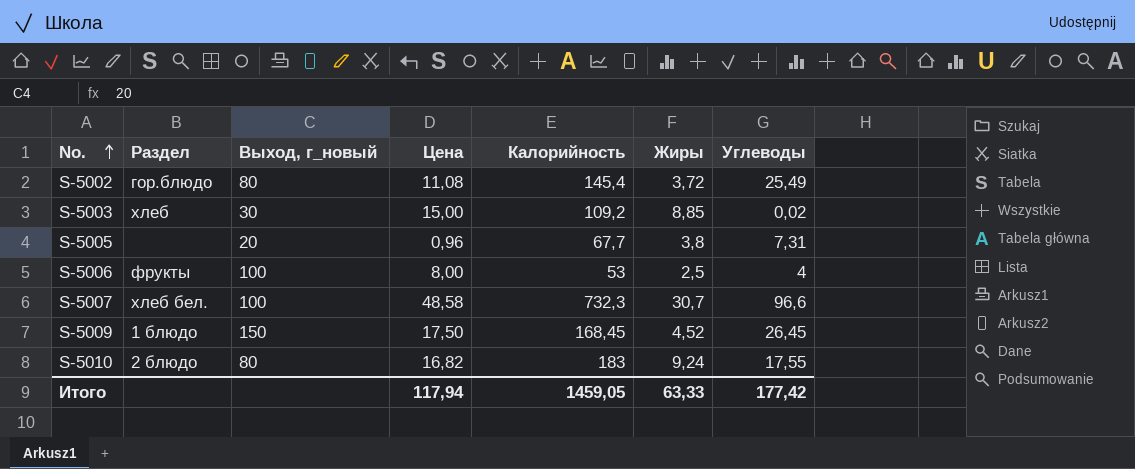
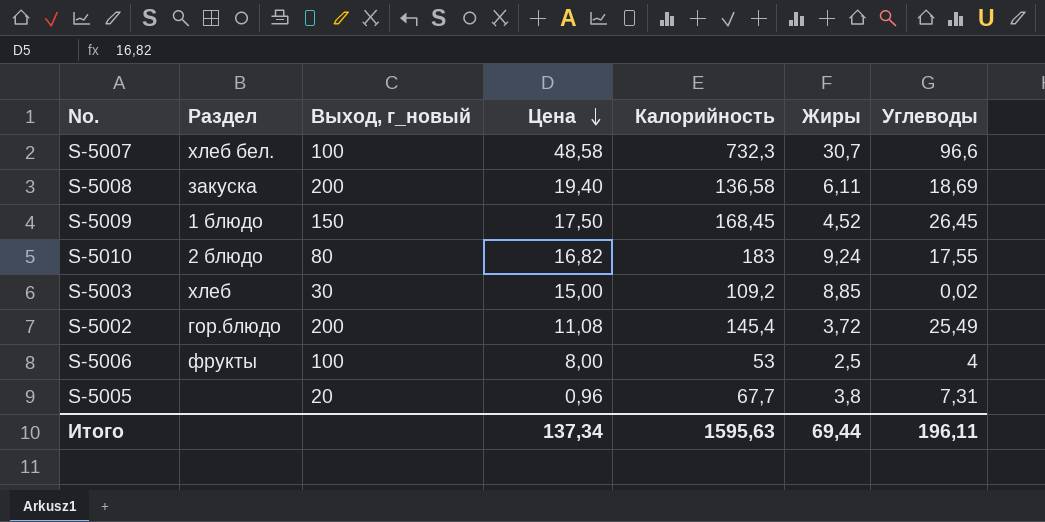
row order: No. ascending -> Цена descending
row S-5008: none -> закуска | 200 | 19,40 | 136,58 | 6,11 | 18,69
S-5002 | Выход, г_новый: 80 -> 200
Итого | Цена: 117,94 -> 137,34
Итого | Калорийность: 1459,05 -> 1595,63
Итого | Жиры: 63,33 -> 69,44
Итого | Углеводы: 177,42 -> 196,11

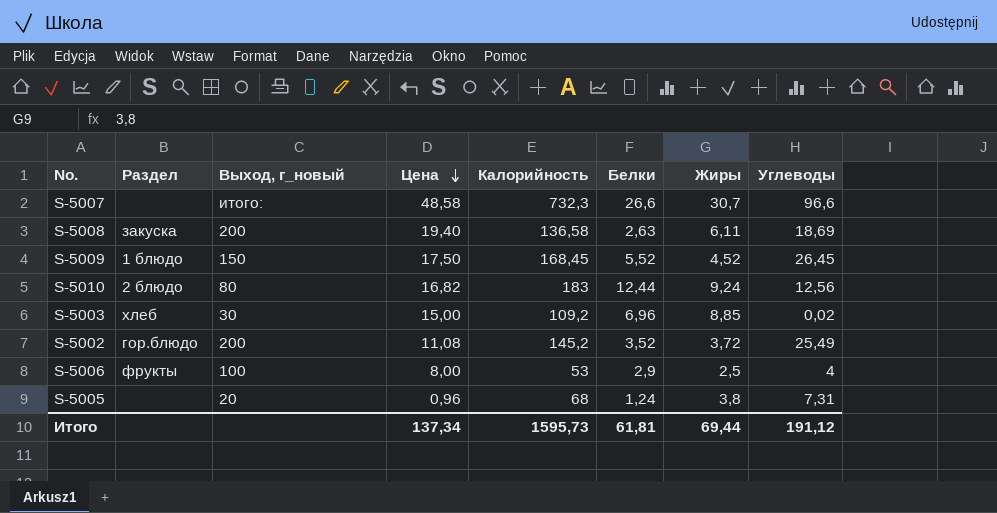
column Белки | position: none -> 6
S-5007 | Раздел: хлеб бел. -> none
S-5007 | Выход, г_новый: 100 -> итого:
S-5010 | Углеводы: 17,55 -> 12,56
S-5002 | Калорийность: 145,4 -> 145,2
S-5005 | Калорийность: 67,7 -> 68
Итого | Калорийность: 1595,63 -> 1595,73
Итого | Углеводы: 196,11 -> 191,12

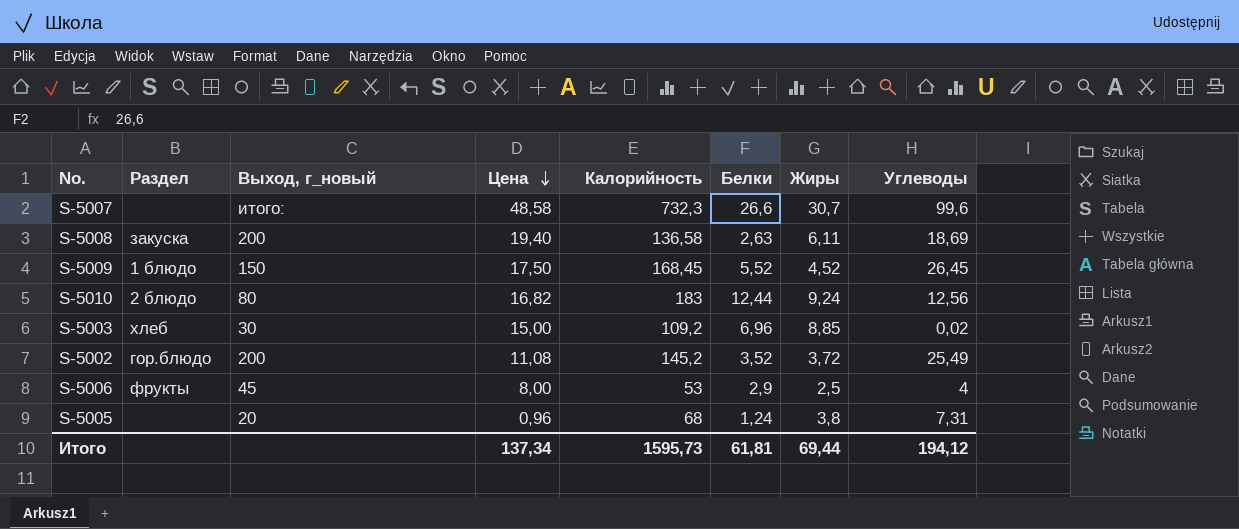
S-5007 | Углеводы: 96,6 -> 99,6
S-5006 | Выход, г_новый: 100 -> 45
Итого | Углеводы: 191,12 -> 194,12

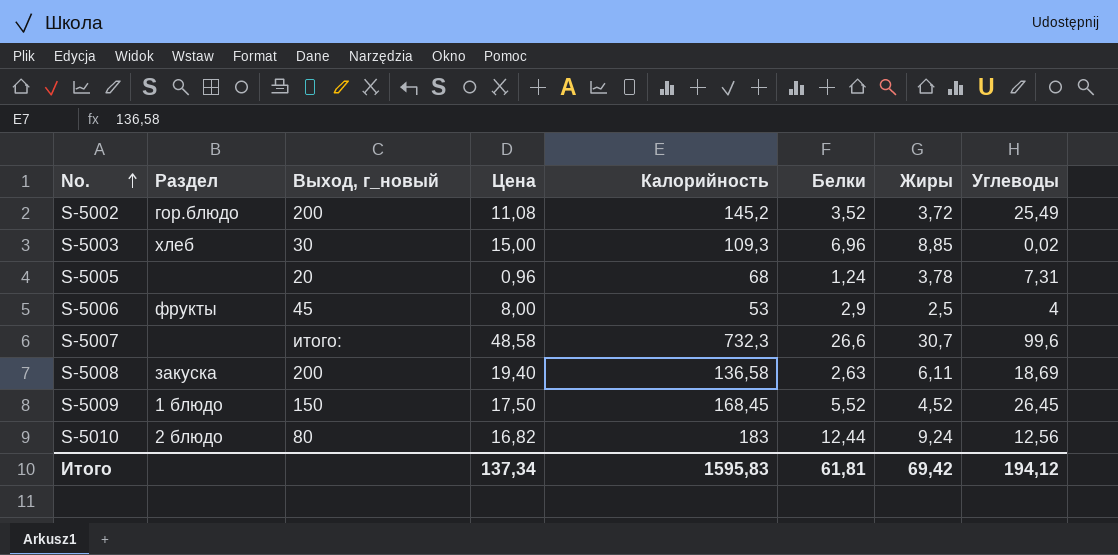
row order: Цена descending -> No. ascending
S-5003 | Калорийность: 109,2 -> 109,3
S-5005 | Жиры: 3,8 -> 3,78
Итого | Калорийность: 1595,73 -> 1595,83
Итого | Жиры: 69,44 -> 69,42

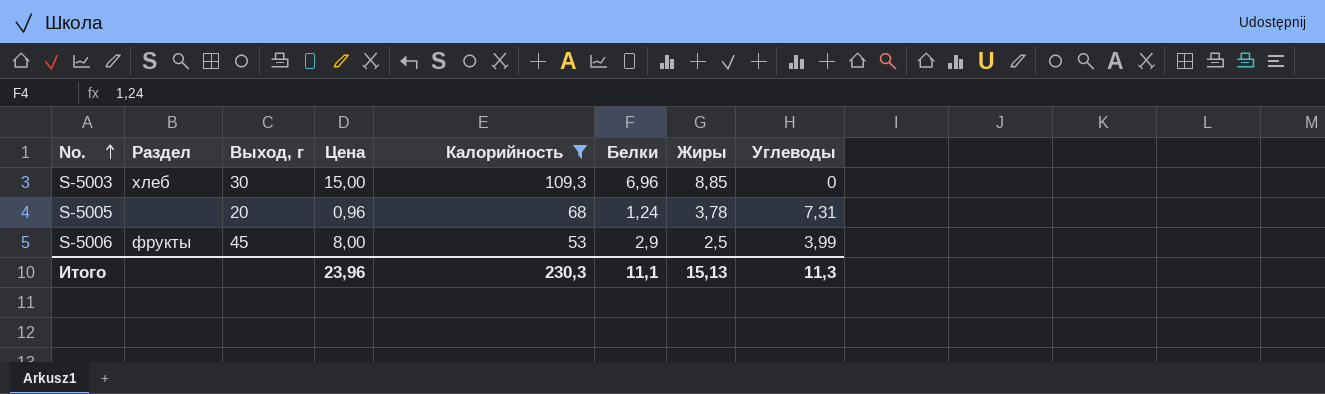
filter: none -> Калорийность <= 109,3
column name: Выход, г_новый -> Выход, г
S-5003 | Углеводы: 0,02 -> 0
S-5006 | Углеводы: 4 -> 3,99
Итого | Цена: 137,34 -> 23,96
Итого | Калорийность: 1595,83 -> 230,3
Итого | Белки: 61,81 -> 11,1
Итого | Жиры: 69,42 -> 15,13
Итого | Углеводы: 194,12 -> 11,3

